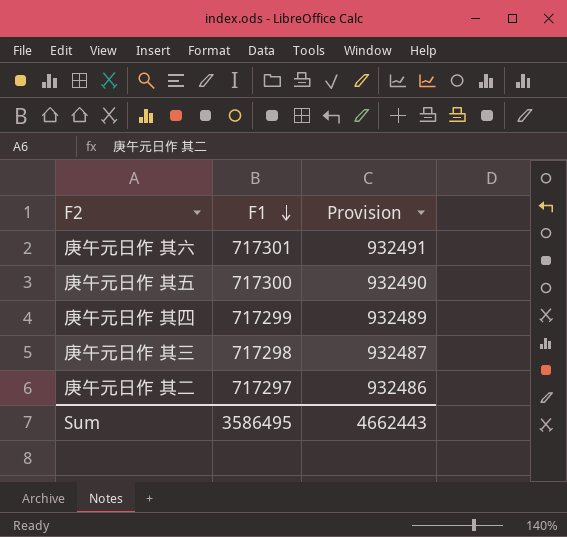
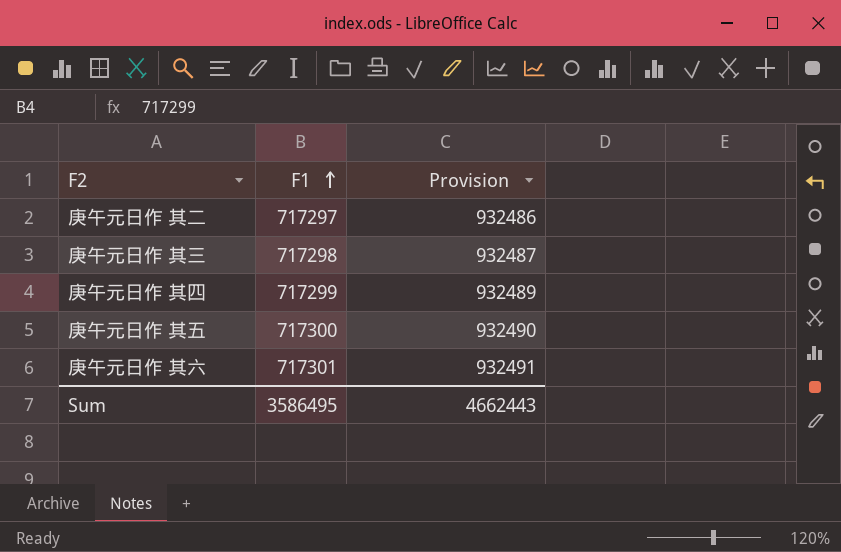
row order: F1 descending -> F1 ascending

